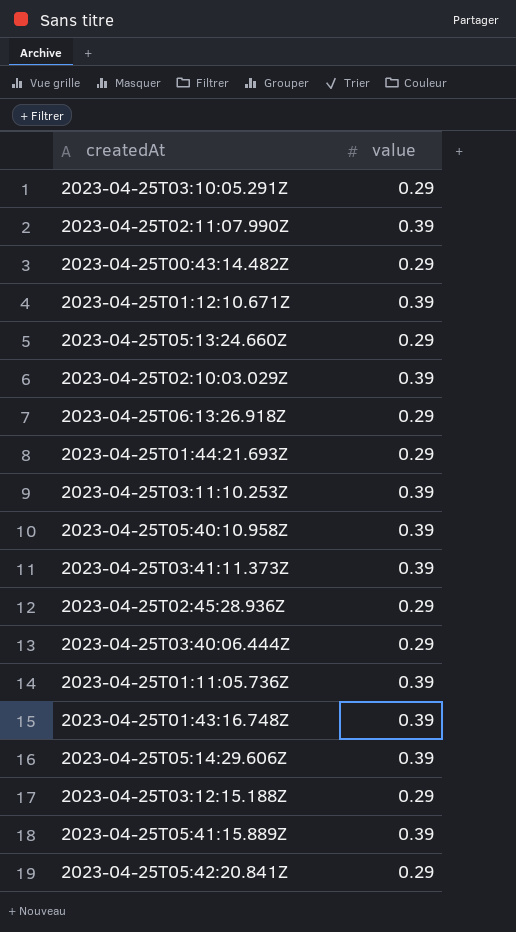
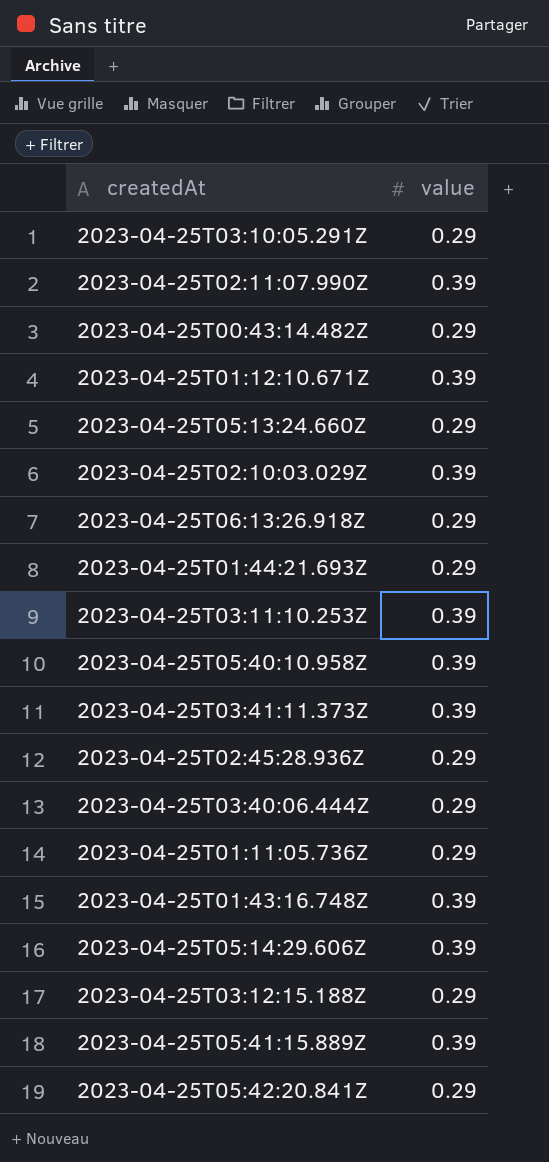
2023-04-25T01:11:05.736Z | value: 0.39 -> 0.29

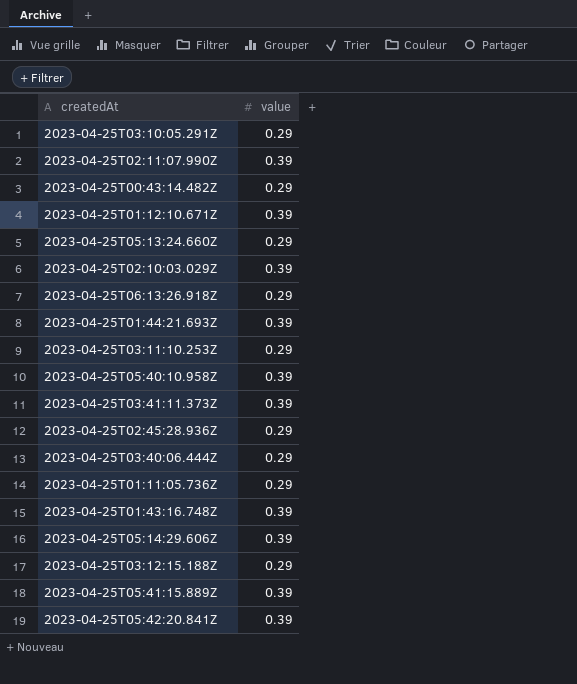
2023-04-25T01:44:21.693Z | value: 0.29 -> 0.39
2023-04-25T03:11:10.253Z | value: 0.39 -> 0.29
2023-04-25T05:42:20.841Z | value: 0.29 -> 0.39

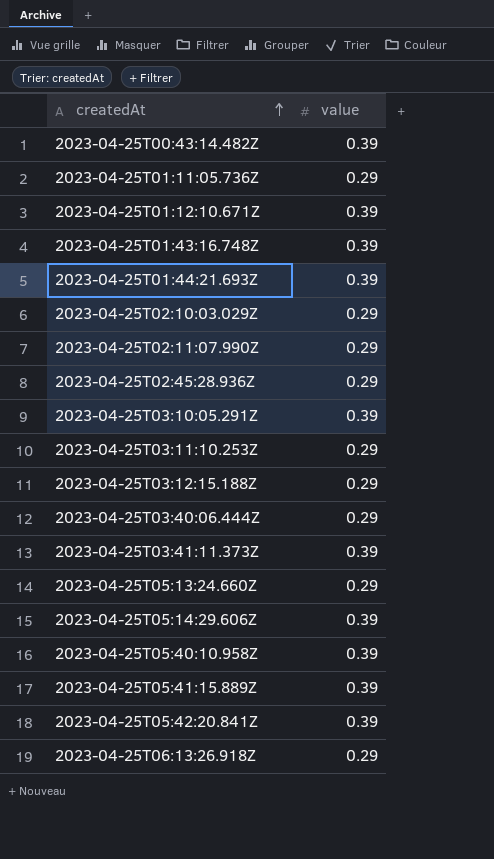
row order: none -> createdAt ascending
2023-04-25T00:43:14.482Z | value: 0.29 -> 0.39
2023-04-25T02:10:03.029Z | value: 0.39 -> 0.29
2023-04-25T02:11:07.990Z | value: 0.39 -> 0.29
2023-04-25T03:10:05.291Z | value: 0.29 -> 0.39

